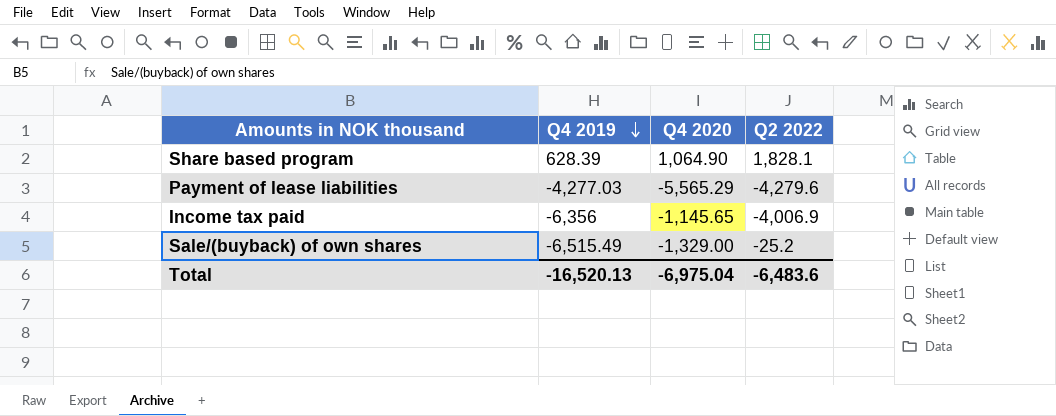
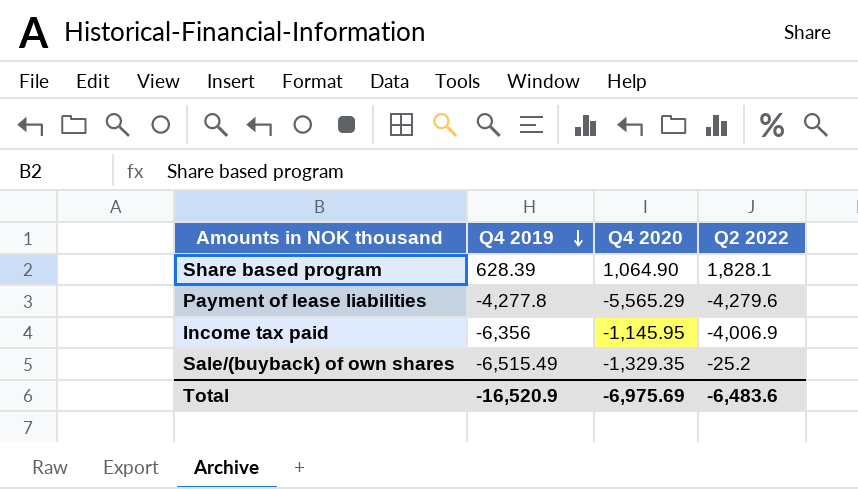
Payment of lease liabilities | Q4 2019: -4,277.03 -> -4,277.8
Income tax paid | Q4 2020: -1,145.65 -> -1,145.95
Sale/(buyback) of own shares | Q4 2020: -1,329.00 -> -1,329.35
Total | Q4 2019: -16,520.13 -> -16,520.9
Total | Q4 2020: -6,975.04 -> -6,975.69

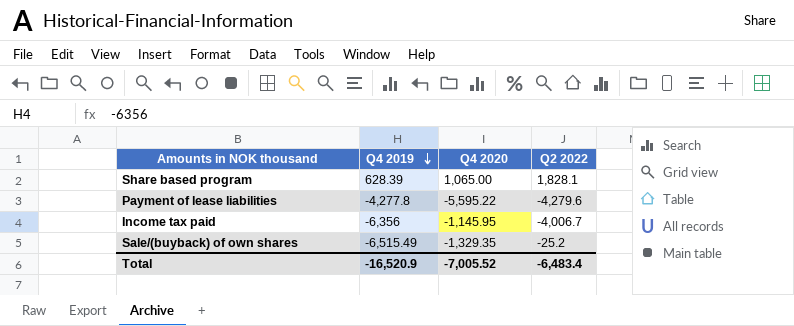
Share based program | Q4 2020: 1,064.90 -> 1,065.00
Payment of lease liabilities | Q4 2020: -5,565.29 -> -5,595.22
Income tax paid | Q2 2022: -4,006.9 -> -4,006.7
Total | Q4 2020: -6,975.69 -> -7,005.52
Total | Q2 2022: -6,483.6 -> -6,483.4

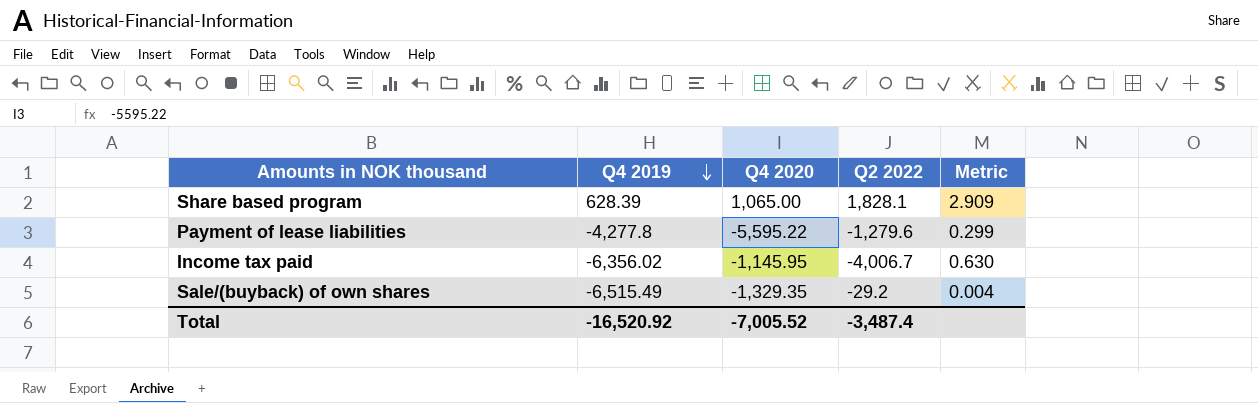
column Metric | formula: none -> [Q2 2022] / [Q4 2019]
Payment of lease liabilities | Q2 2022: -4,279.6 -> -1,279.6
Income tax paid | Q4 2019: -6,356 -> -6,356.02
Sale/(buyback) of own shares | Q2 2022: -25.2 -> -29.2
Total | Q4 2019: -16,520.9 -> -16,520.92
Total | Q2 2022: -6,483.4 -> -3,487.4

